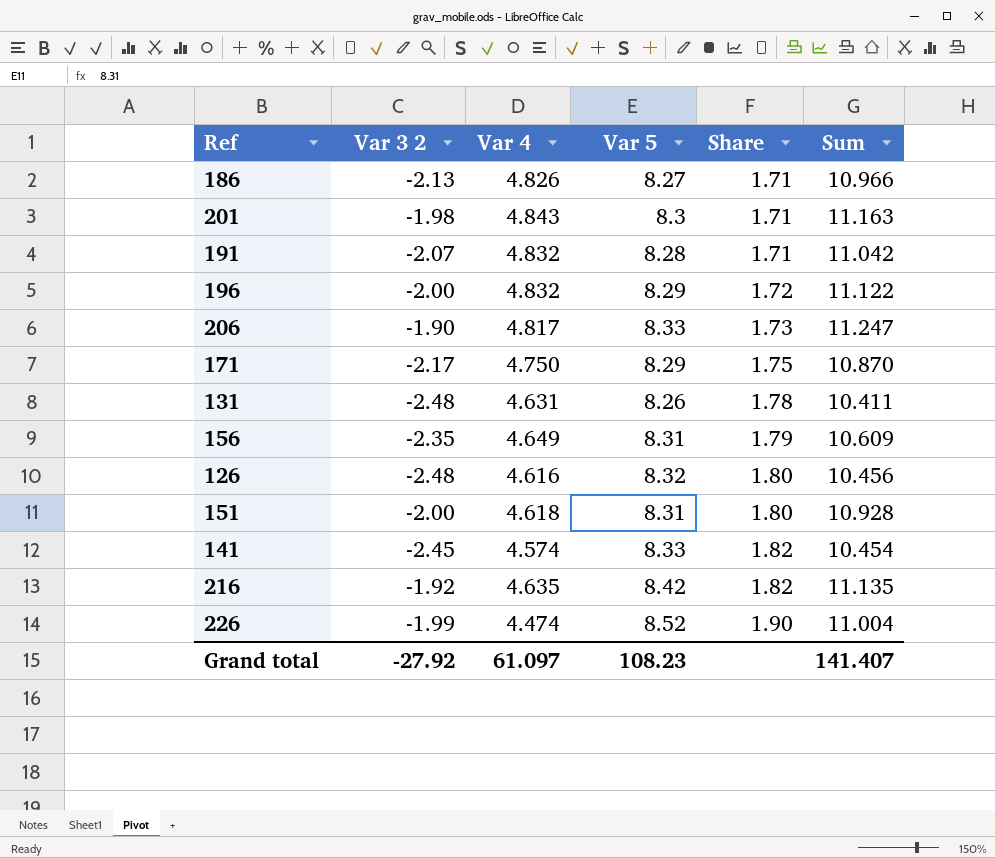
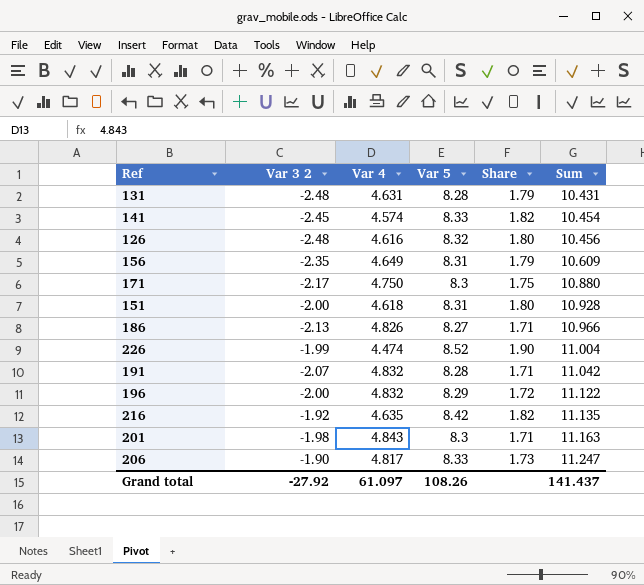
row order: Share ascending -> Sum ascending
131 | Var 5: 8.26 -> 8.28
131 | Share: 1.78 -> 1.79
131 | Sum: 10.411 -> 10.431
171 | Var 5: 8.29 -> 8.3
171 | Sum: 10.870 -> 10.880
Grand total | Var 5: 108.23 -> 108.26
Grand total | Sum: 141.407 -> 141.437

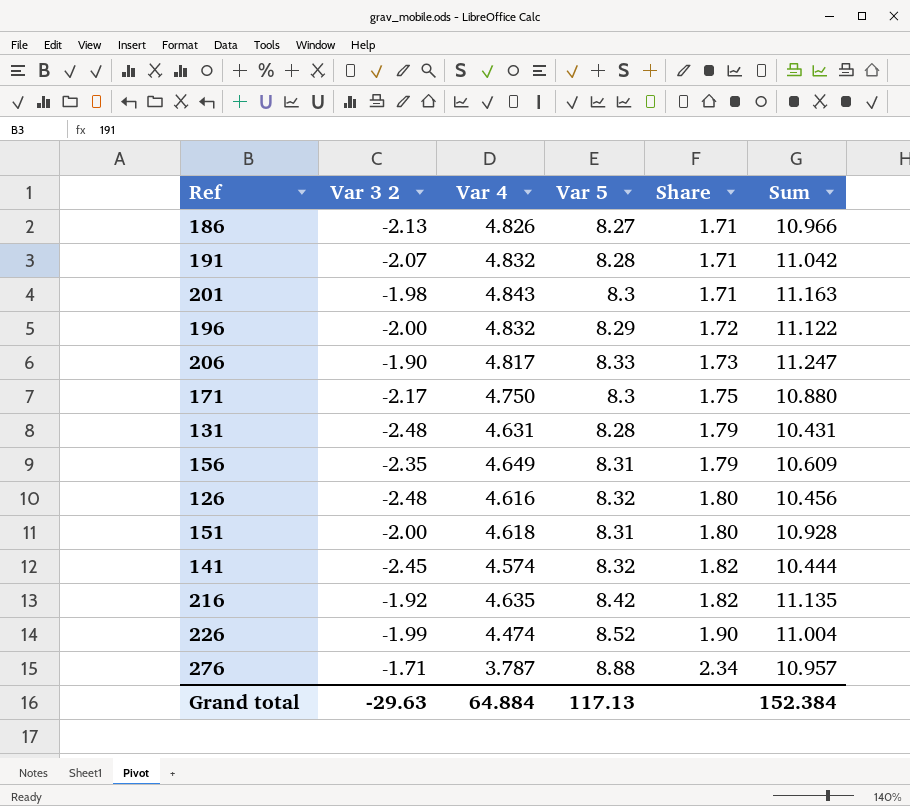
row order: Sum ascending -> Share ascending
141 | Var 5: 8.33 -> 8.32
141 | Sum: 10.454 -> 10.444
row 276: none -> -1.71 | 3.787 | 8.88 | 2.34 | 10.957
Grand total | Var 3 2: -27.92 -> -29.63
Grand total | Var 4: 61.097 -> 64.884
Grand total | Var 5: 108.26 -> 117.13
Grand total | Sum: 141.437 -> 152.384

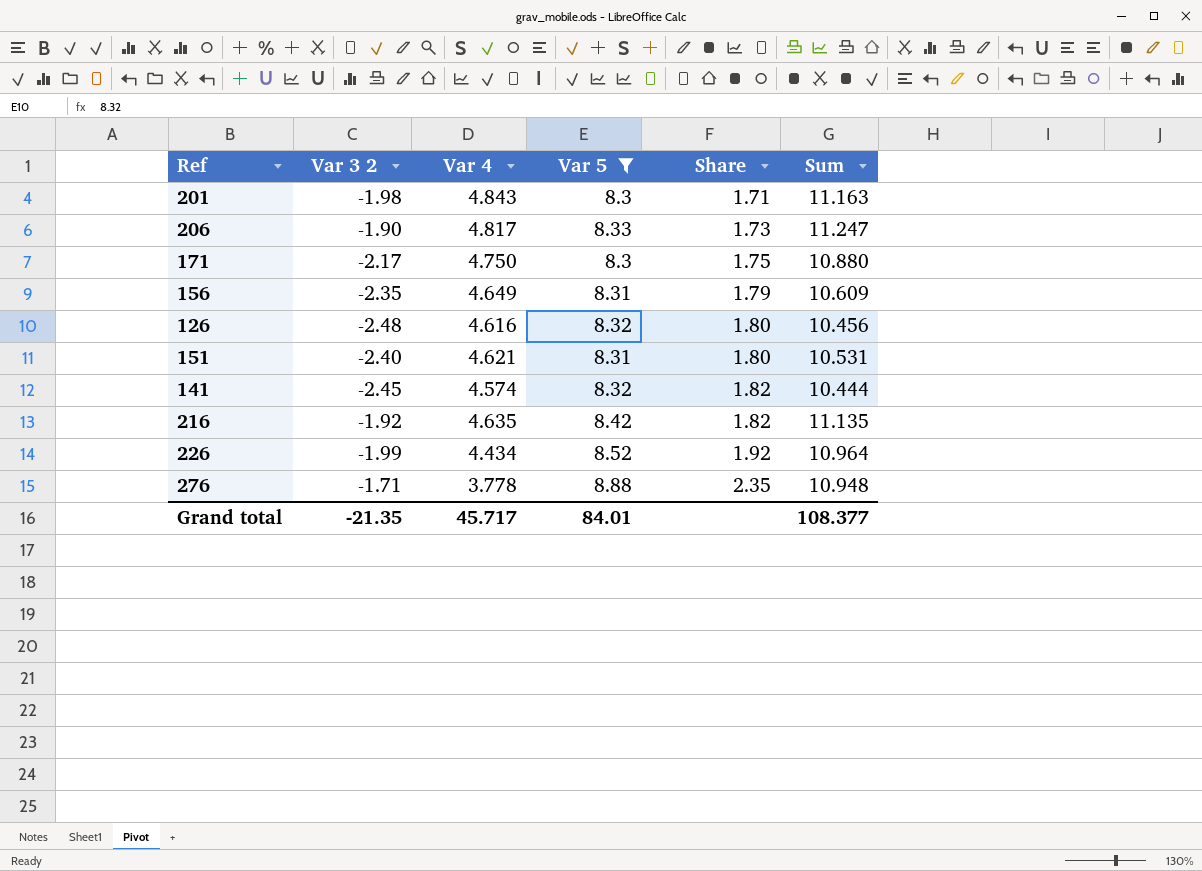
filter: none -> Var 5 >= 8.3
151 | Var 3 2: -2.00 -> -2.40
151 | Var 4: 4.618 -> 4.621
151 | Sum: 10.928 -> 10.531
226 | Var 4: 4.474 -> 4.434
226 | Share: 1.90 -> 1.92
226 | Sum: 11.004 -> 10.964
276 | Var 4: 3.787 -> 3.778
276 | Share: 2.34 -> 2.35
276 | Sum: 10.957 -> 10.948
Grand total | Var 3 2: -29.63 -> -21.35
Grand total | Var 4: 64.884 -> 45.717
Grand total | Var 5: 117.13 -> 84.01
Grand total | Sum: 152.384 -> 108.377

